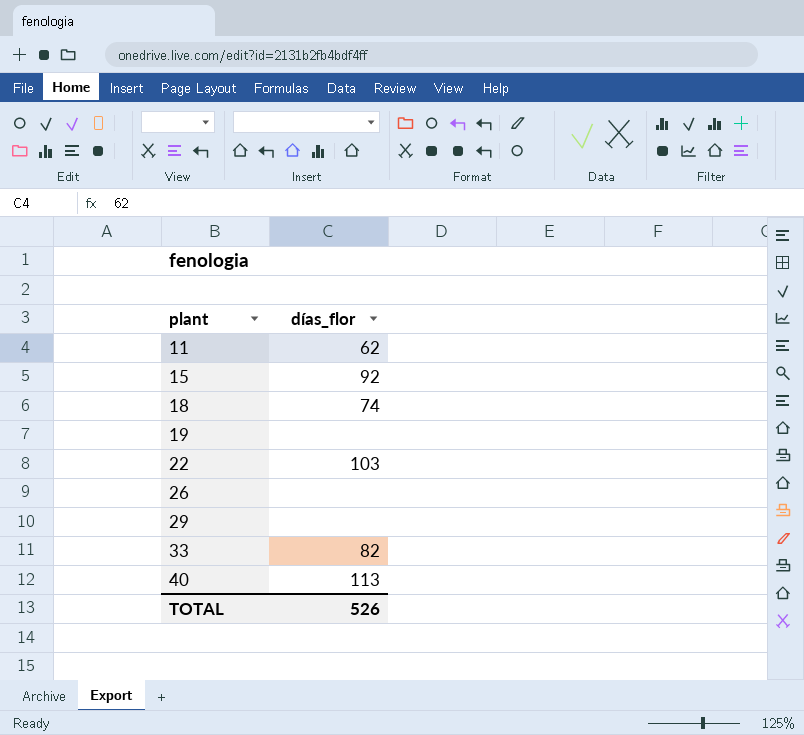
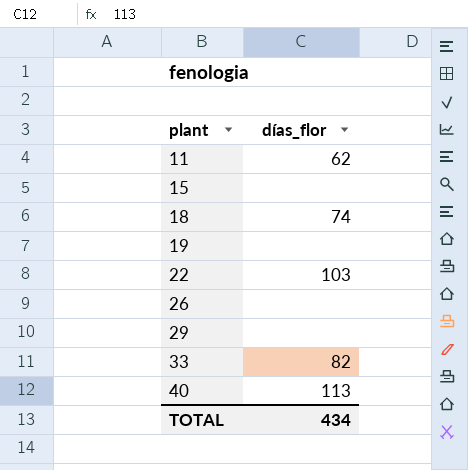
15 | días_flor: 92 -> none
TOTAL | días_flor: 526 -> 434

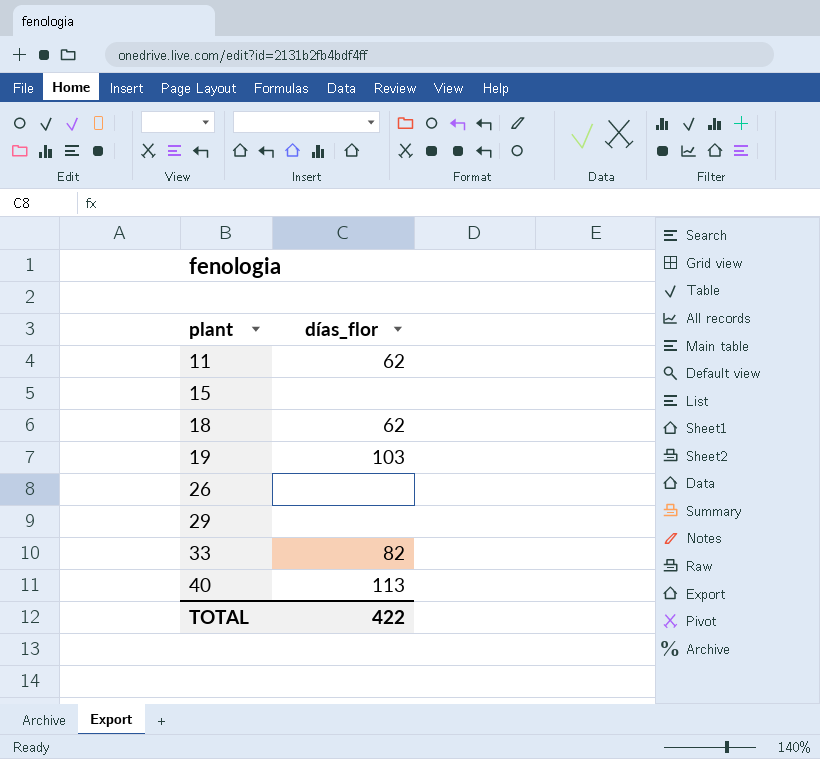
row 22: 103 -> none
18 | días_flor: 74 -> 62
19 | días_flor: none -> 103
TOTAL | días_flor: 434 -> 422

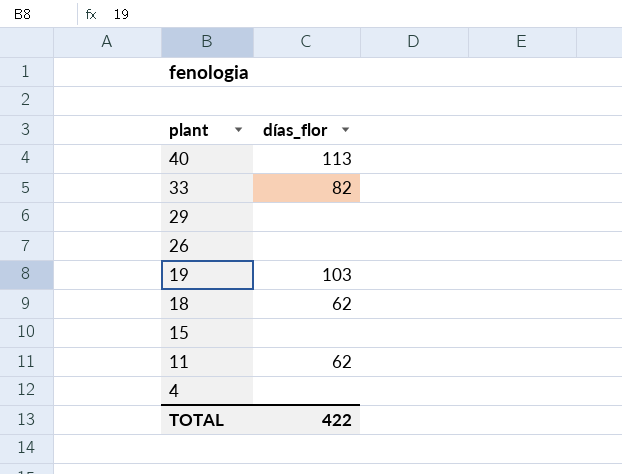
row order: plant ascending -> plant descending
row 4: none -> none

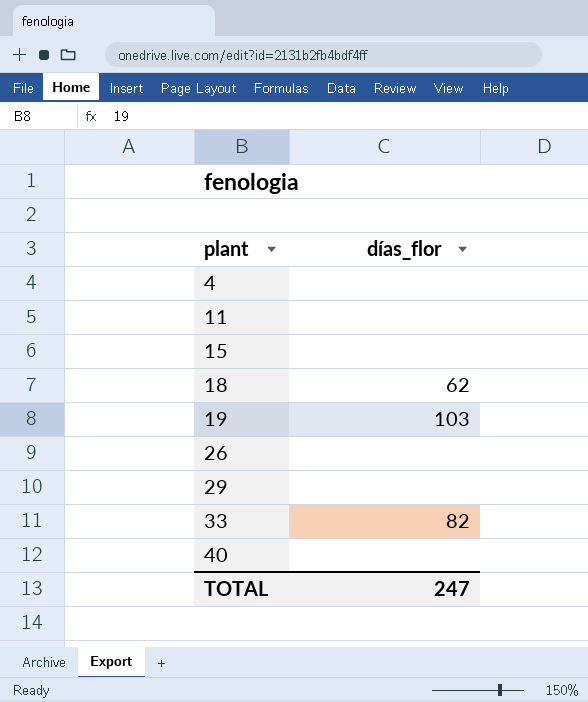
row order: plant descending -> plant ascending
11 | días_flor: 62 -> none
40 | días_flor: 113 -> none
TOTAL | días_flor: 422 -> 247

